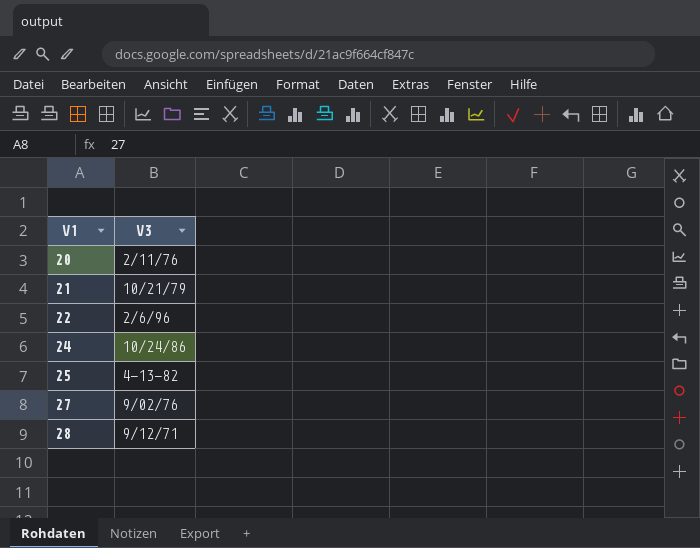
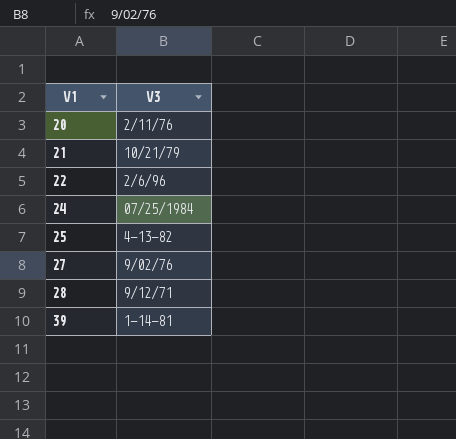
24 | V3: 10/24/86 -> 07/25/1984
row 39: none -> 1-14-81

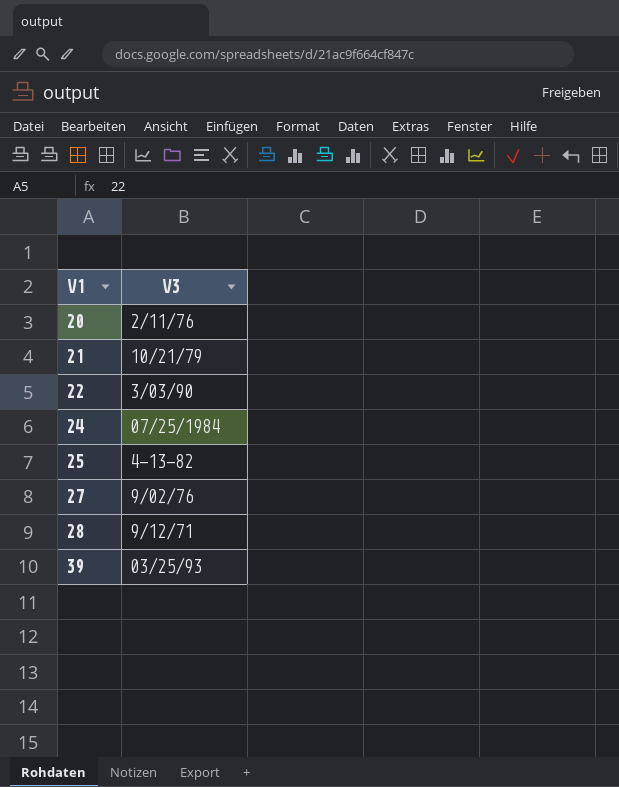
22 | V3: 2/6/96 -> 3/03/90
39 | V3: 1-14-81 -> 03/25/93

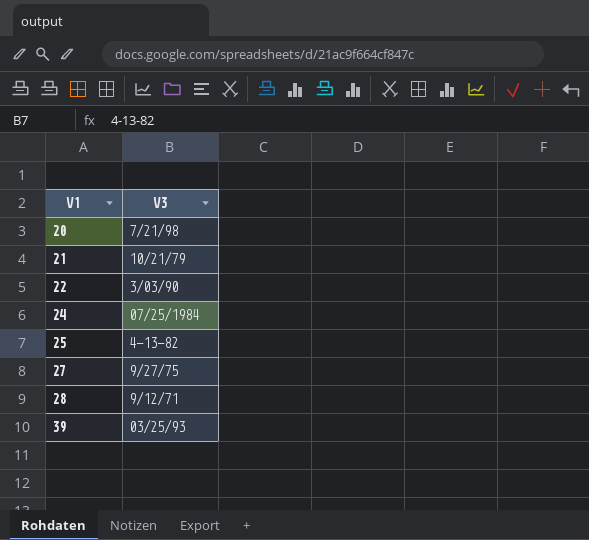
20 | V3: 2/11/76 -> 7/21/98
27 | V3: 9/02/76 -> 9/27/75

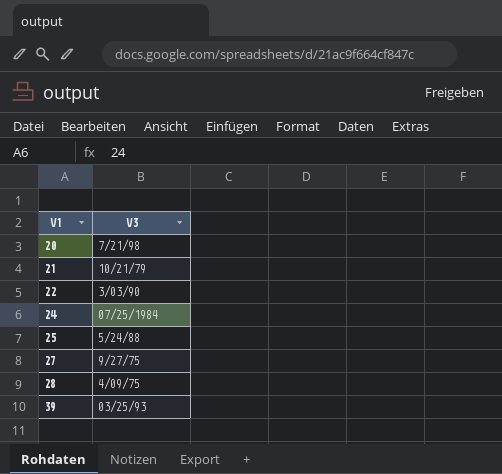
25 | V3: 4-13-82 -> 5/24/88
28 | V3: 9/12/71 -> 4/09/75

